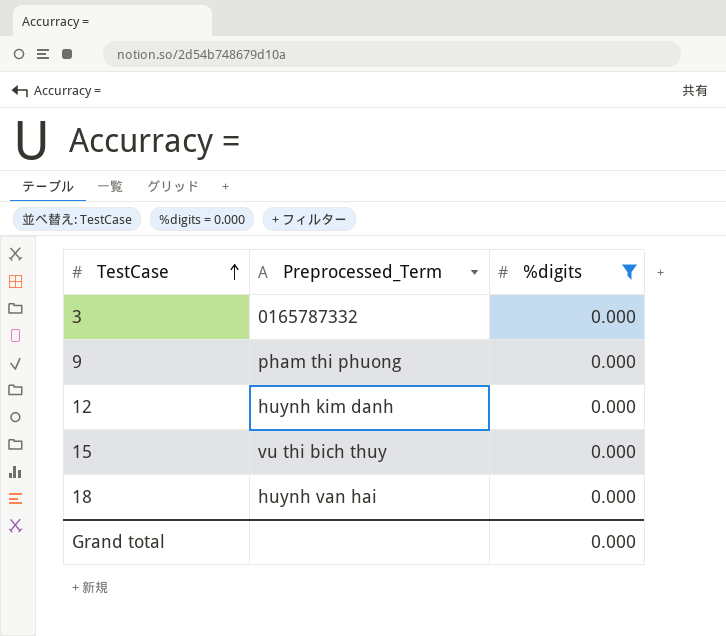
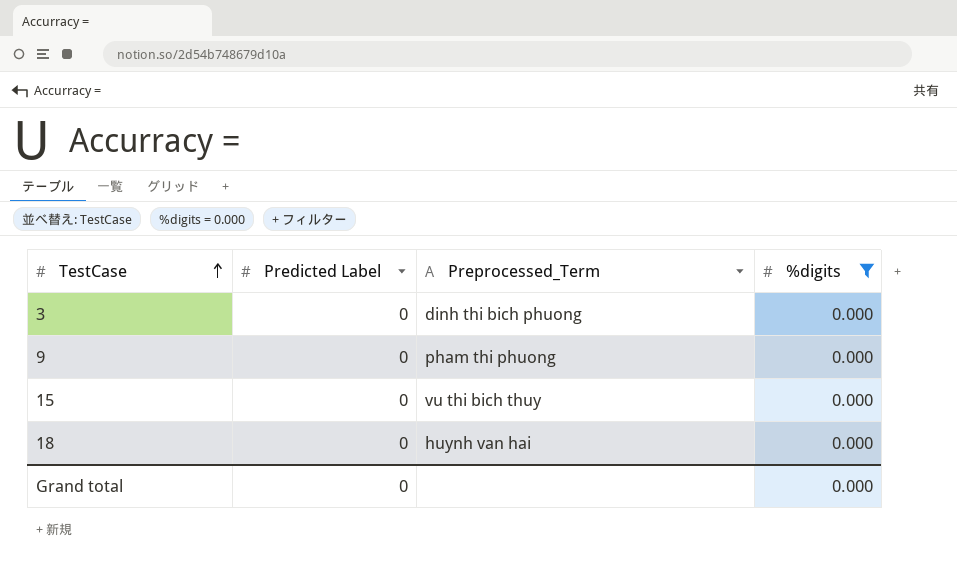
column Predicted Label | position: none -> 2
row 12: huynh kim danh | 0.000 -> none
3 | Preprocessed_Term: 0165787332 -> dinh thi bich phuong

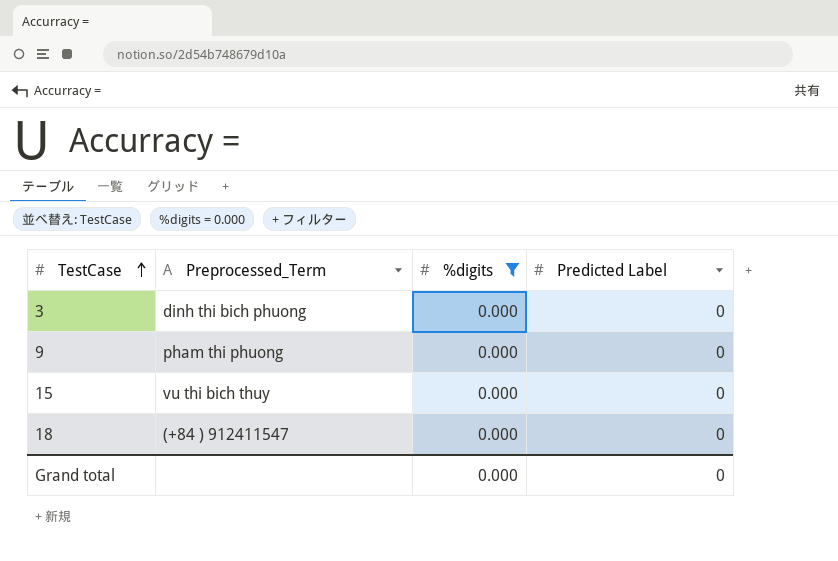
column Predicted Label | position: 2 -> 4
18 | Preprocessed_Term: huynh van hai -> (+84 ) 912411547

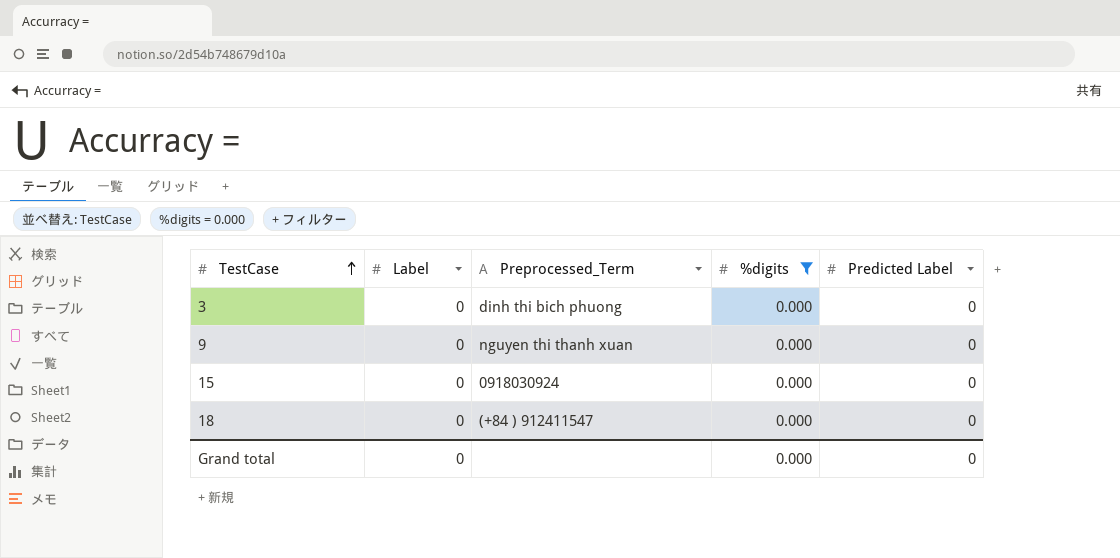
column Label | position: none -> 2
9 | Preprocessed_Term: pham thi phuong -> nguyen thi thanh xuan
15 | Preprocessed_Term: vu thi bich thuy -> 0918030924

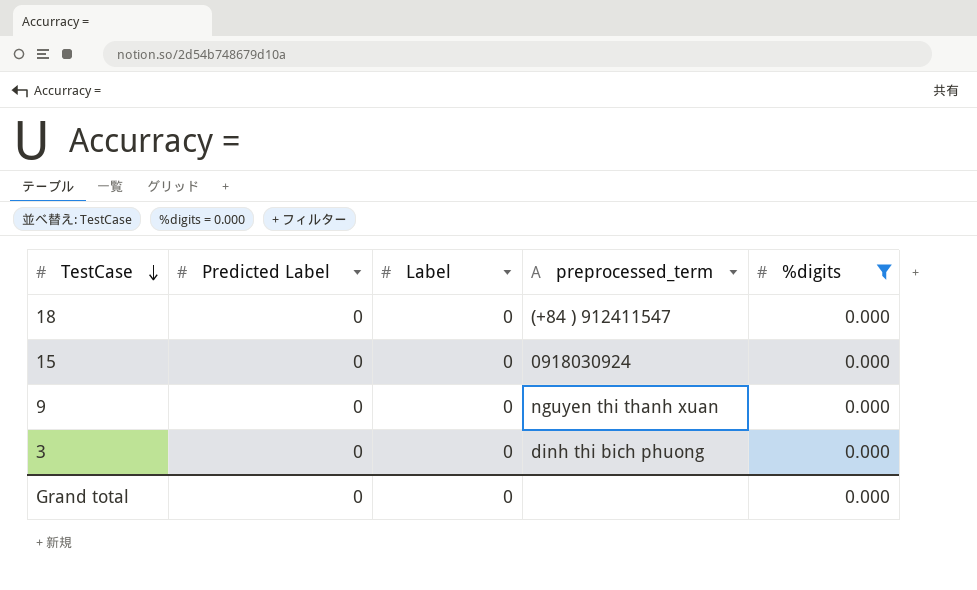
row order: TestCase ascending -> TestCase descending
column Predicted Label | position: 5 -> 2
column name: Preprocessed_Term -> preprocessed_term

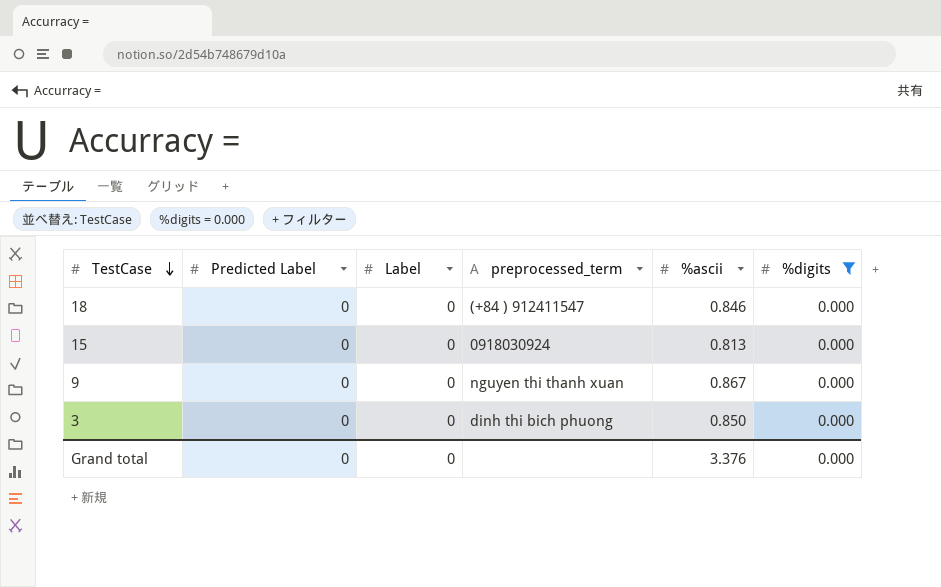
column %ascii | position: none -> 5

